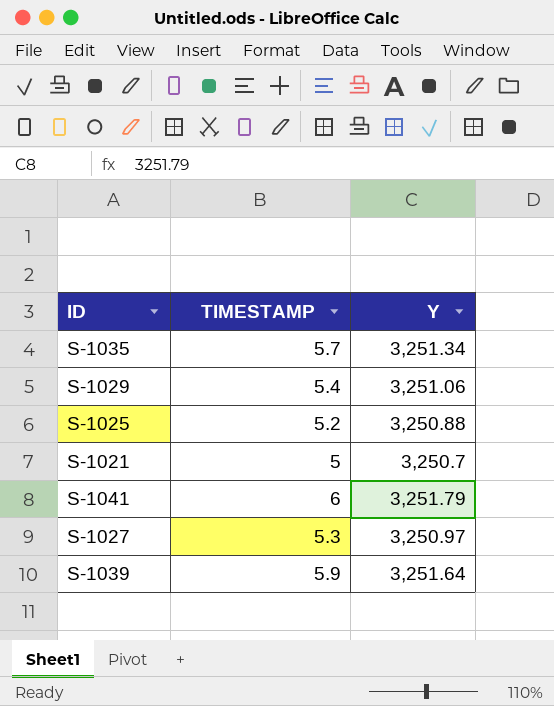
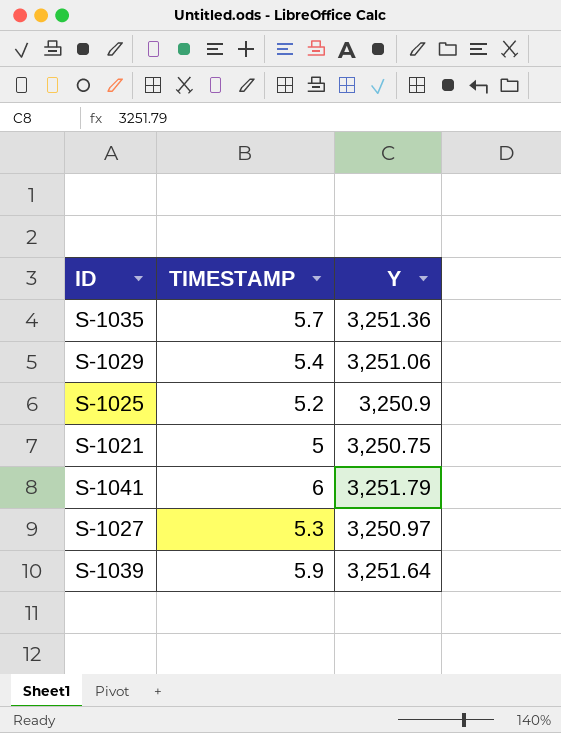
S-1035 | Y: 3,251.34 -> 3,251.36
S-1025 | Y: 3,250.88 -> 3,250.9
S-1021 | Y: 3,250.7 -> 3,250.75

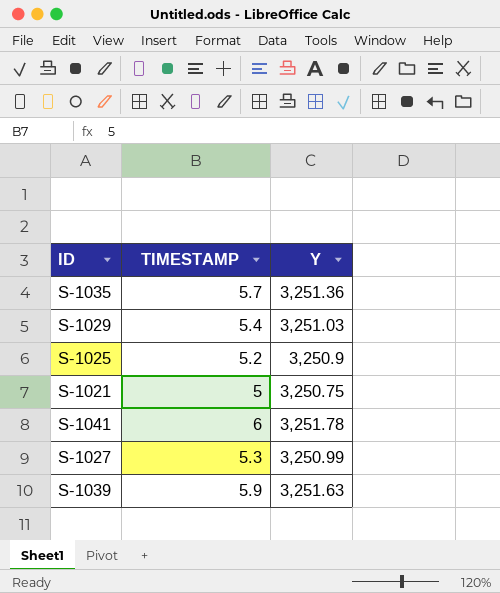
S-1029 | Y: 3,251.06 -> 3,251.03
S-1041 | Y: 3,251.79 -> 3,251.78
S-1027 | Y: 3,250.97 -> 3,250.99
S-1039 | Y: 3,251.64 -> 3,251.63

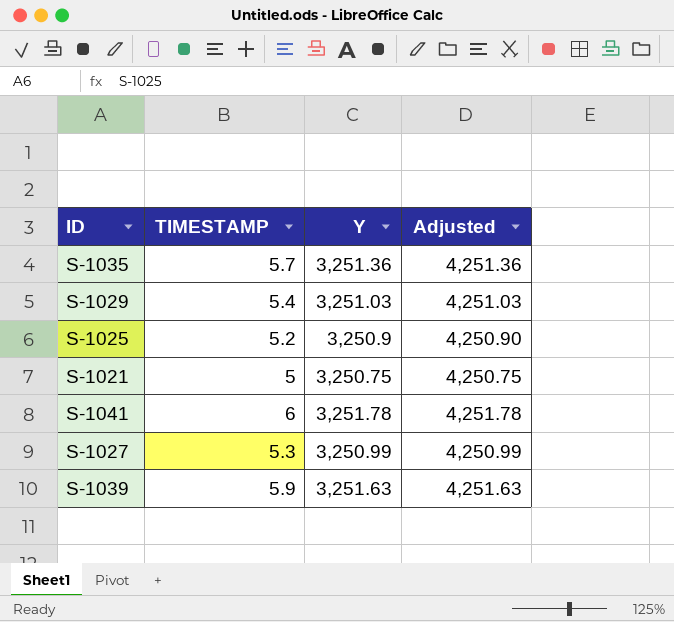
column Adjusted | formula: none -> [Y] + 1000

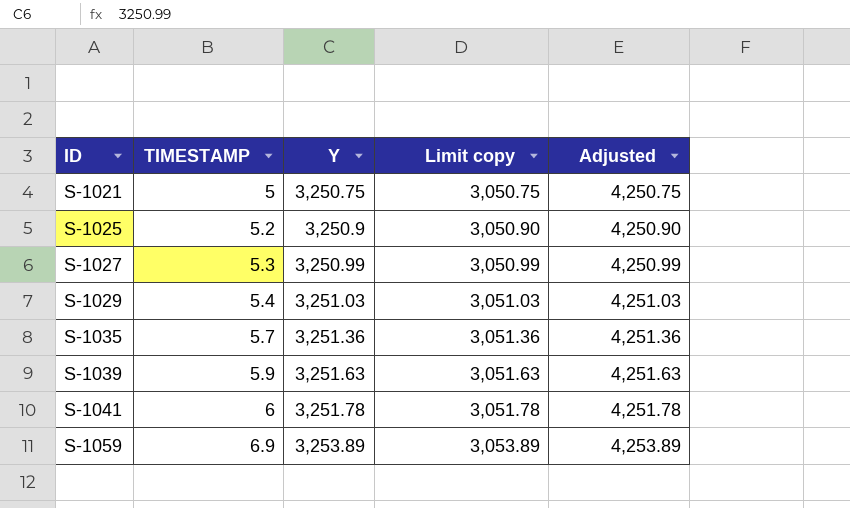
row order: none -> ID ascending
column Limit copy | formula: none -> [Y] - 200
row S-1059: none -> 6.9 | 3,253.89 | 3,053.89 | 4,253.89

